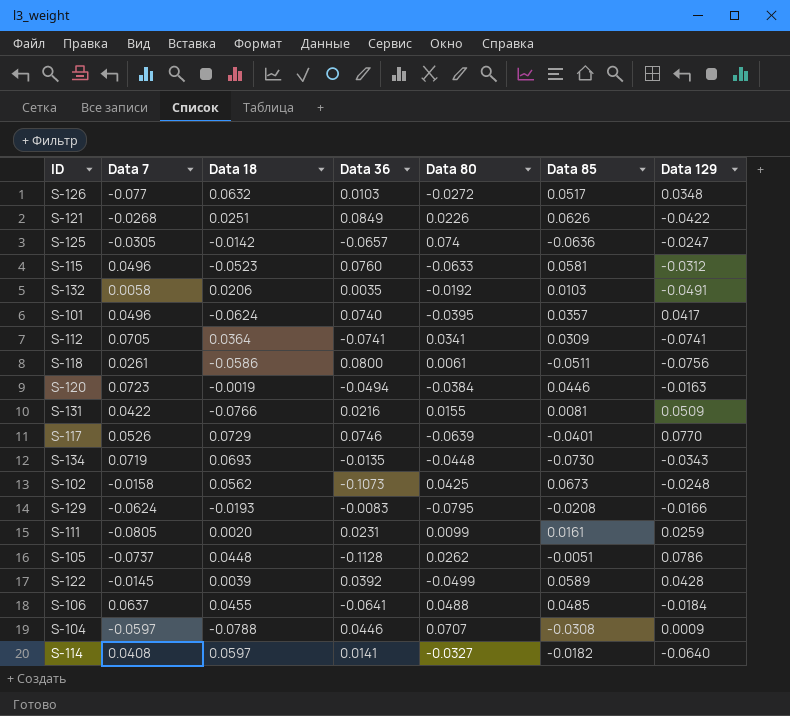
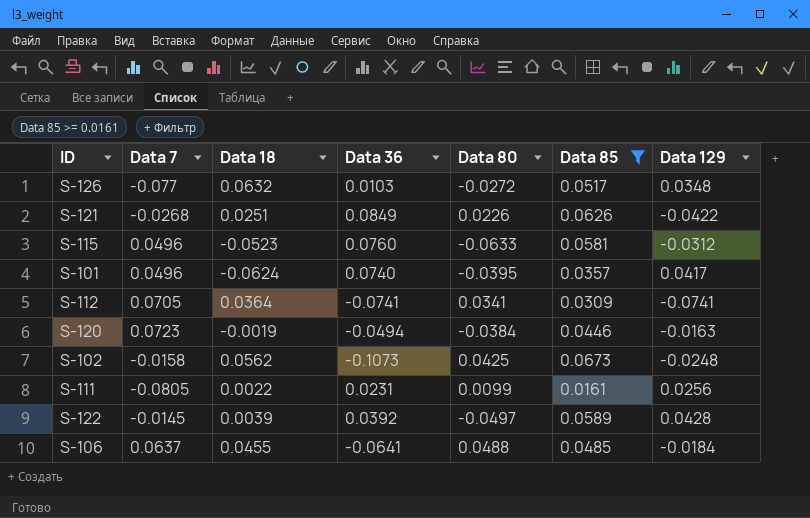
filter: none -> Data 85 >= 0.0161
S-111 | Data 18: 0.0020 -> 0.0022
S-111 | Data 129: 0.0259 -> 0.0256
S-122 | Data 80: -0.0499 -> -0.0497

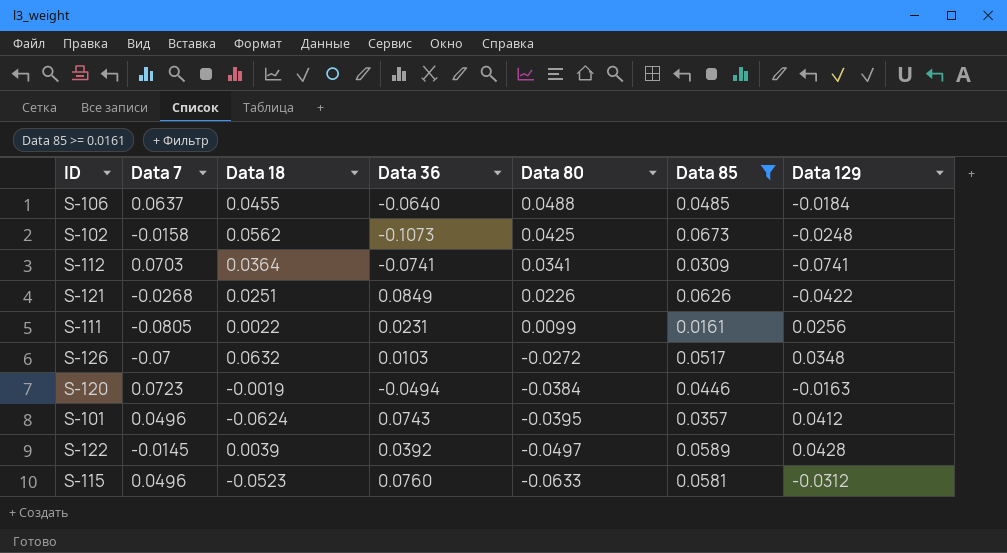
row order: none -> Data 80 descending
S-106 | Data 36: -0.0641 -> -0.0640
S-112 | Data 7: 0.0705 -> 0.0703
S-126 | Data 7: -0.077 -> -0.07
S-101 | Data 36: 0.0740 -> 0.0743
S-101 | Data 129: 0.0417 -> 0.0412

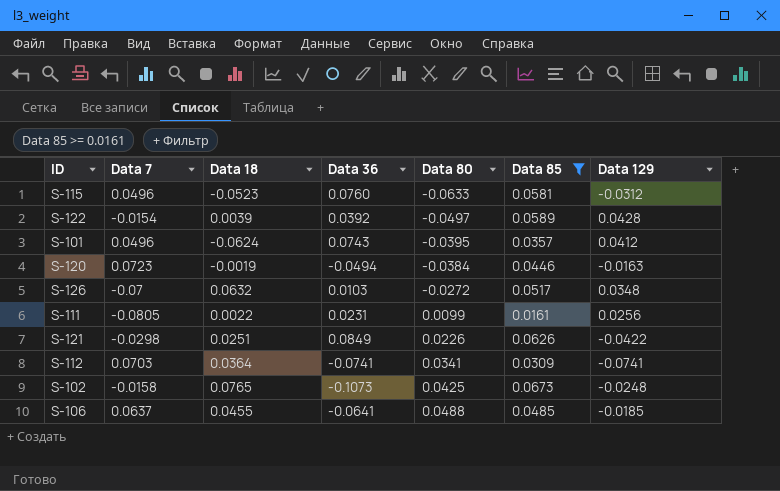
row order: Data 80 descending -> Data 80 ascending
S-122 | Data 7: -0.0145 -> -0.0154
S-121 | Data 7: -0.0268 -> -0.0298
S-102 | Data 18: 0.0562 -> 0.0765
S-106 | Data 36: -0.0640 -> -0.0641
S-106 | Data 129: -0.0184 -> -0.0185

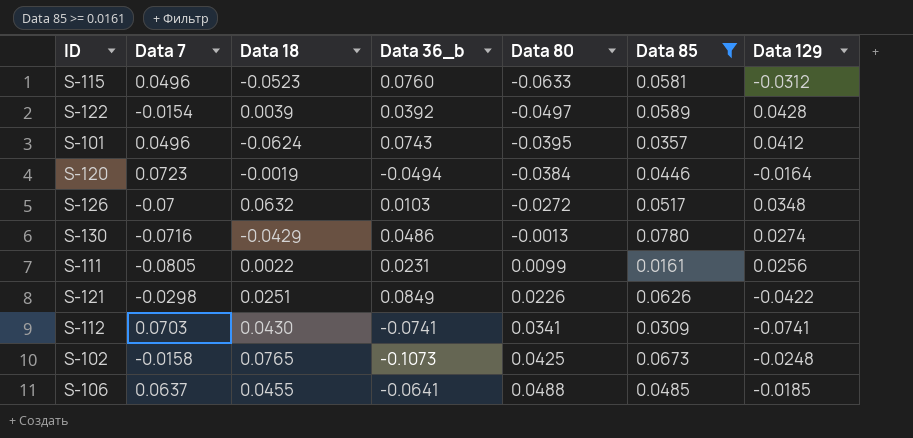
column name: Data 36 -> Data 36_b
S-120 | Data 129: -0.0163 -> -0.0164
row S-130: none -> -0.0716 | -0.0429 | 0.0486 | -0.0013 | 0.0780 | 0.0274
S-112 | Data 18: 0.0364 -> 0.0430

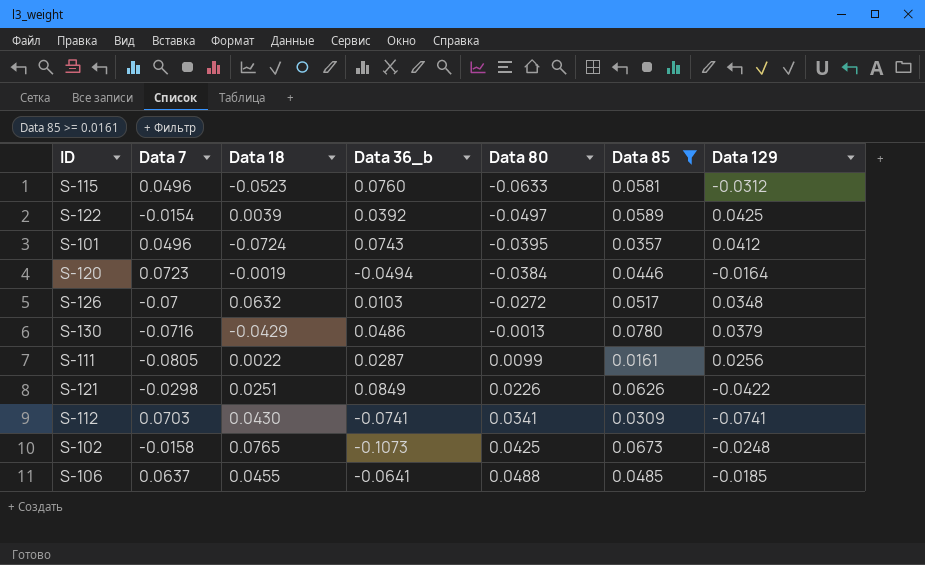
S-122 | Data 129: 0.0428 -> 0.0425
S-101 | Data 18: -0.0624 -> -0.0724
S-130 | Data 129: 0.0274 -> 0.0379
S-111 | Data 36_b: 0.0231 -> 0.0287

